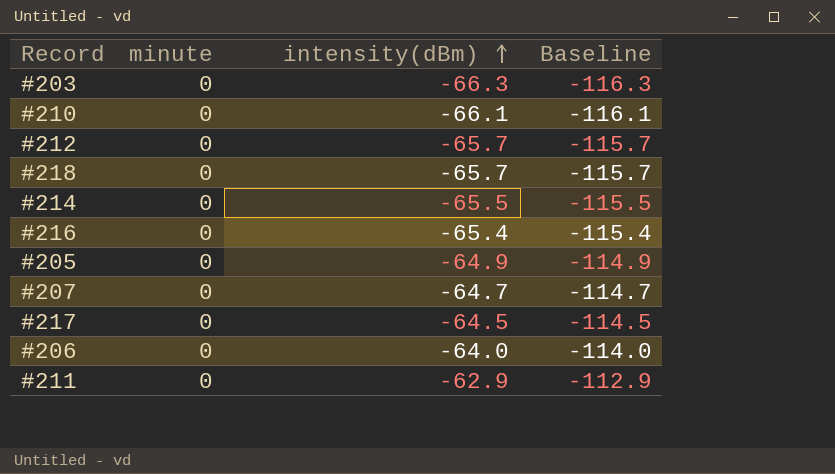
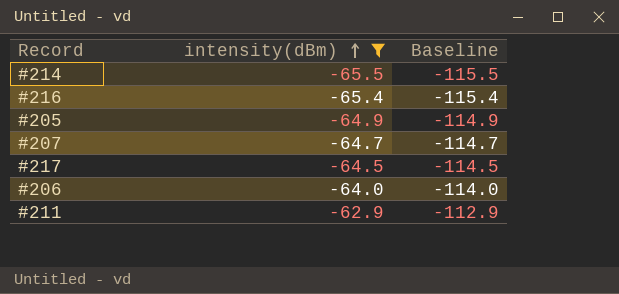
filter: none -> intensity(dBm) >= -65.5
column minute | position: 2 -> none

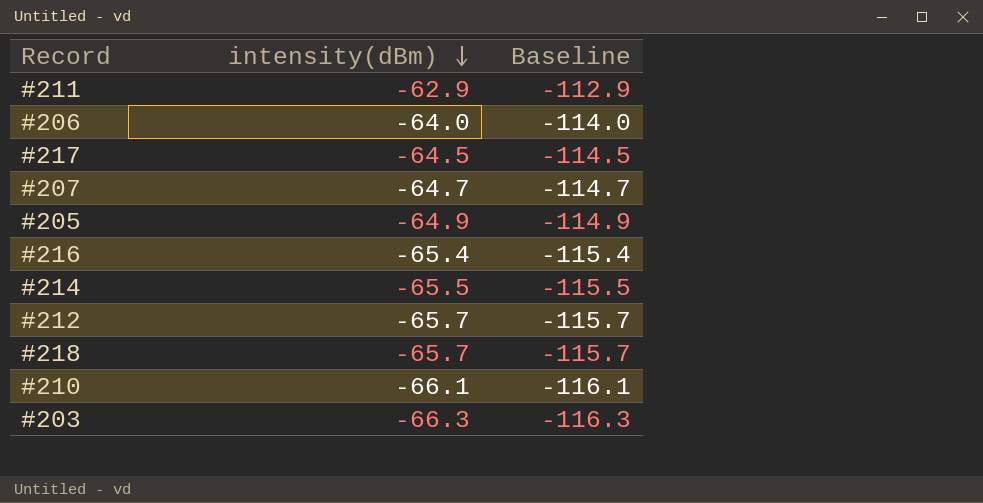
filter: intensity(dBm) >= -65.5 -> none
row order: intensity(dBm) ascending -> intensity(dBm) descending

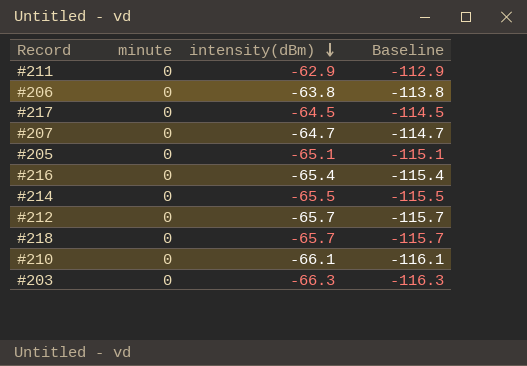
column minute | position: none -> 2
#206 | intensity(dBm): -64.0 -> -63.8
#206 | Baseline: -114.0 -> -113.8
#205 | intensity(dBm): -64.9 -> -65.1
#205 | Baseline: -114.9 -> -115.1

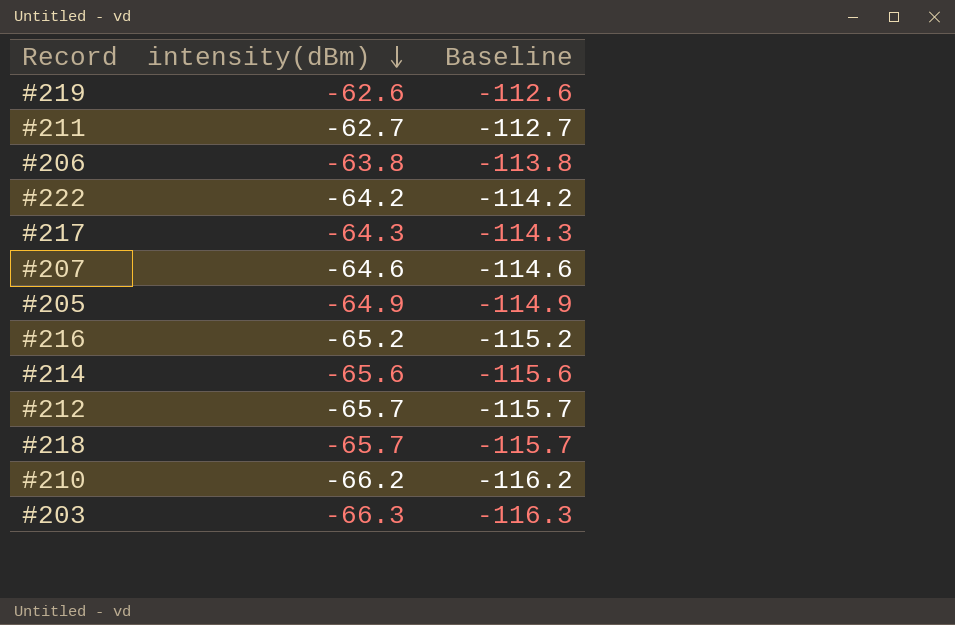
column minute | position: 2 -> none
row #219: none -> -62.6 | -112.6
#211 | intensity(dBm): -62.9 -> -62.7
#211 | Baseline: -112.9 -> -112.7
row #222: none -> -64.2 | -114.2
#217 | intensity(dBm): -64.5 -> -64.3
#217 | Baseline: -114.5 -> -114.3
#207 | intensity(dBm): -64.7 -> -64.6
#207 | Baseline: -114.7 -> -114.6
#205 | intensity(dBm): -65.1 -> -64.9
#205 | Baseline: -115.1 -> -114.9
#216 | intensity(dBm): -65.4 -> -65.2
#216 | Baseline: -115.4 -> -115.2
#214 | intensity(dBm): -65.5 -> -65.6
#214 | Baseline: -115.5 -> -115.6
#210 | intensity(dBm): -66.1 -> -66.2
#210 | Baseline: -116.1 -> -116.2

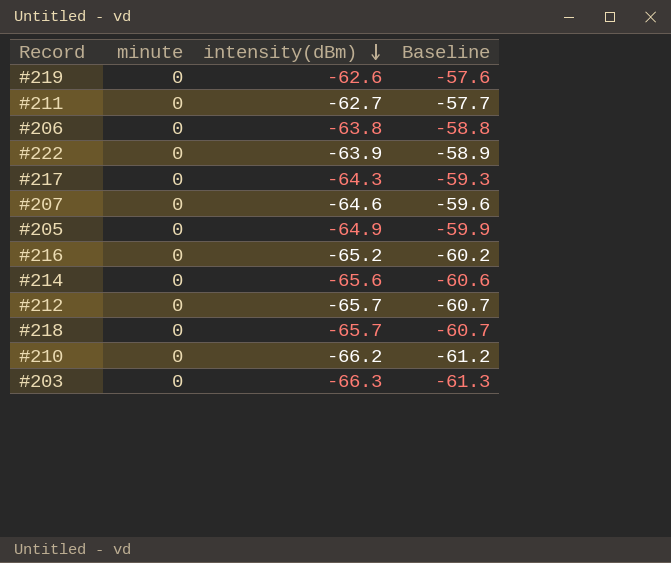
column minute | position: none -> 2
column Baseline | formula: [intensity(dBm)] - 50 -> [intensity(dBm)] + 5
#222 | intensity(dBm): -64.2 -> -63.9

